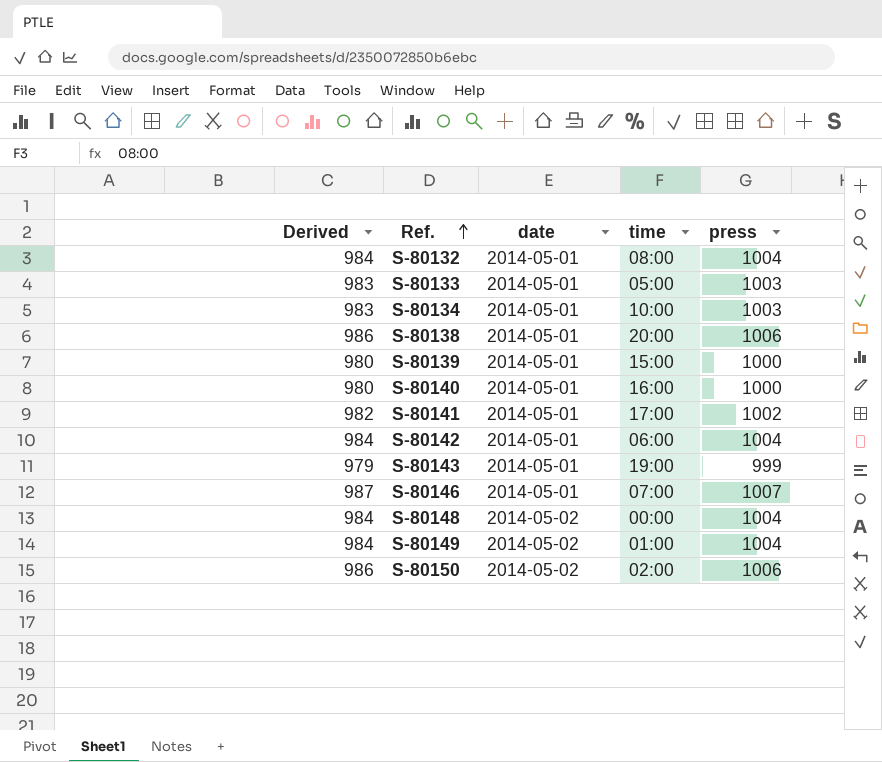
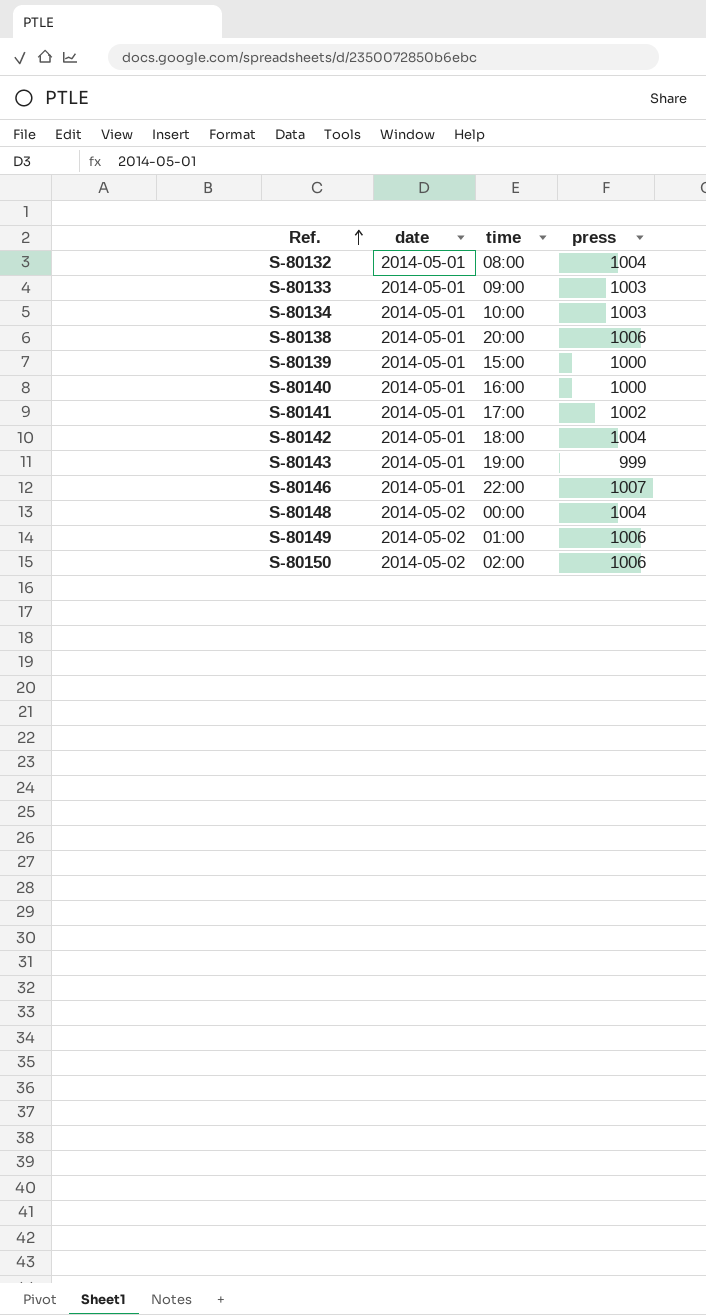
column Derived | formula: [press] - 20 -> none
S-80133 | time: 05:00 -> 09:00
S-80142 | time: 06:00 -> 18:00
S-80146 | time: 07:00 -> 22:00
S-80149 | press: 1004 -> 1006

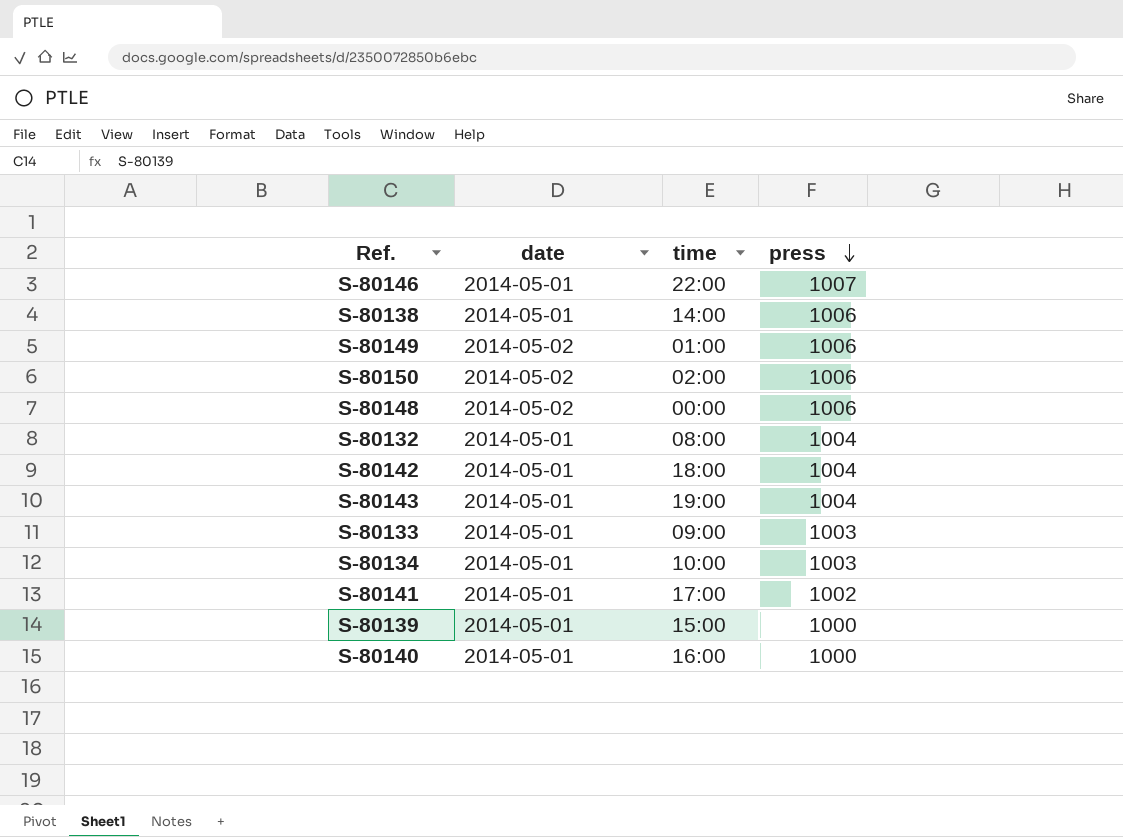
row order: Ref. ascending -> press descending
S-80138 | time: 20:00 -> 14:00
S-80148 | press: 1004 -> 1006
S-80143 | press: 999 -> 1004

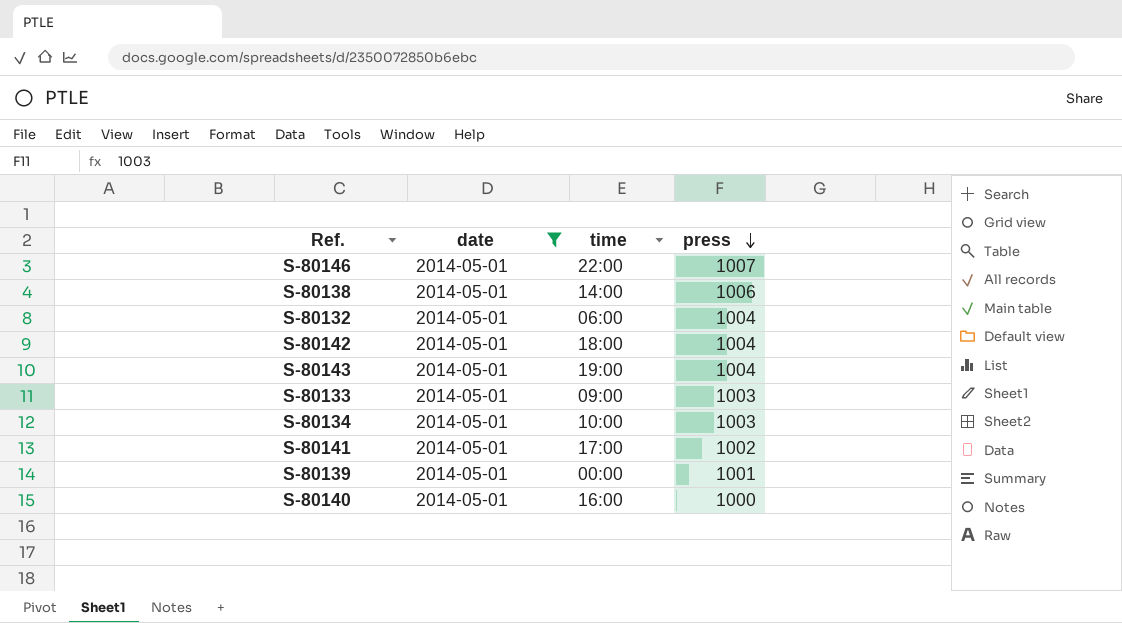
filter: none -> date = 2014-05-01
S-80132 | time: 08:00 -> 06:00
S-80139 | time: 15:00 -> 00:00
S-80139 | press: 1000 -> 1001

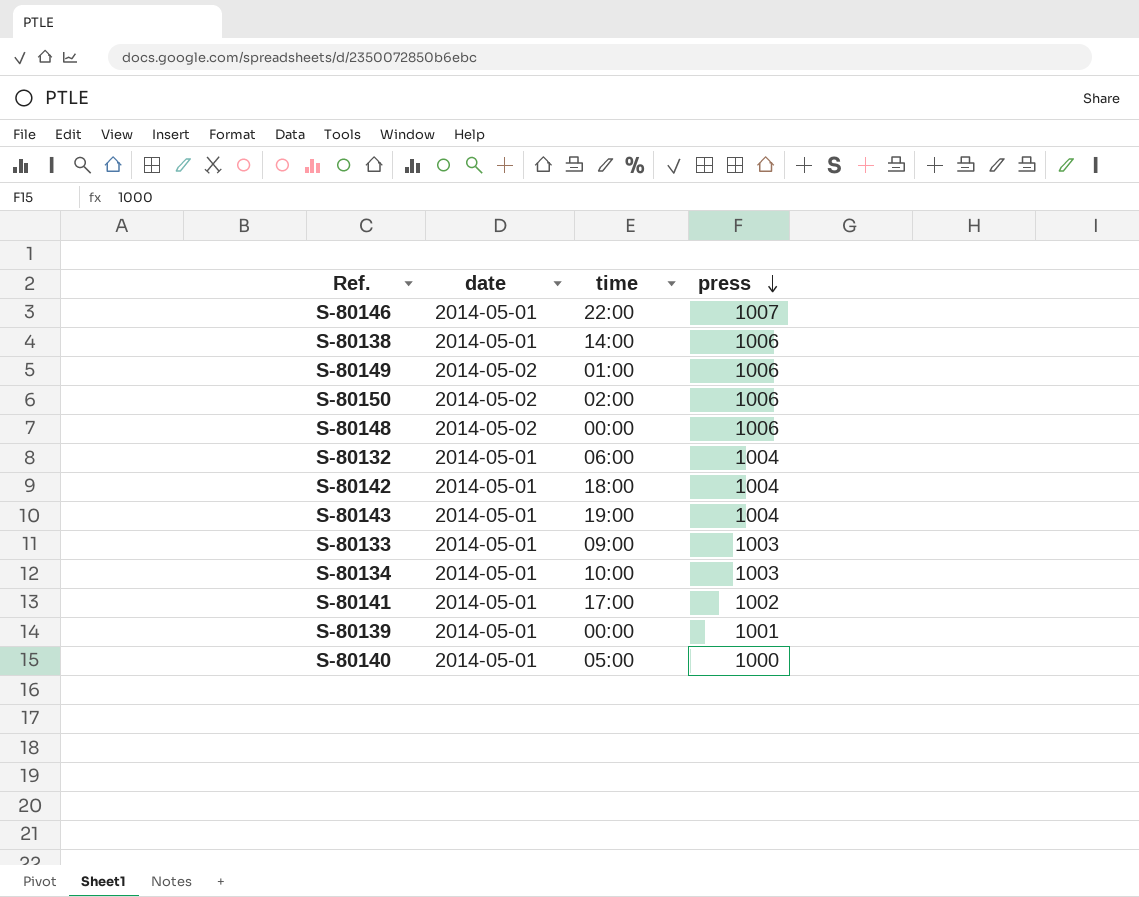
filter: date = 2014-05-01 -> none
S-80140 | time: 16:00 -> 05:00

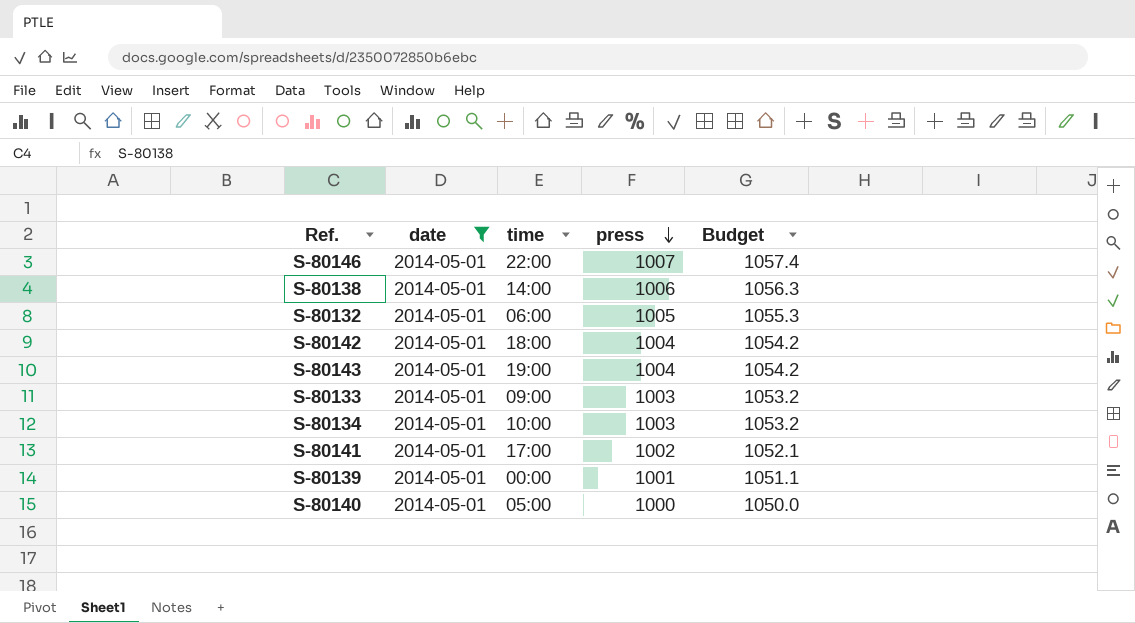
filter: none -> date = 2014-05-01
column Budget | formula: none -> [press] * 1.05
S-80132 | press: 1004 -> 1005

